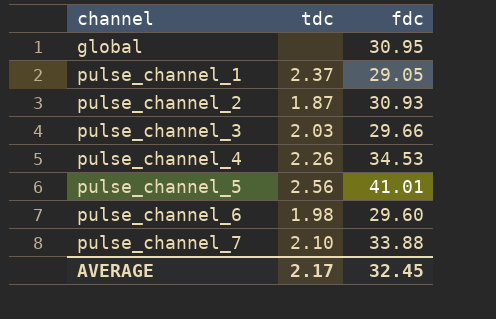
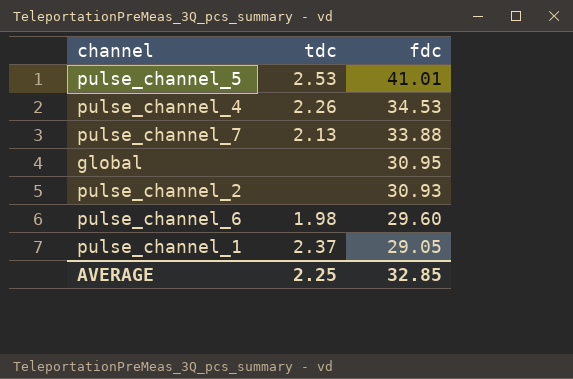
row order: channel ascending -> fdc descending
row pulse_channel_3: 2.03 | 29.66 -> none
pulse_channel_5 | tdc: 2.56 -> 2.53
pulse_channel_7 | tdc: 2.10 -> 2.13
pulse_channel_2 | tdc: 1.87 -> none
AVERAGE | tdc: 2.17 -> 2.25
AVERAGE | fdc: 32.45 -> 32.85

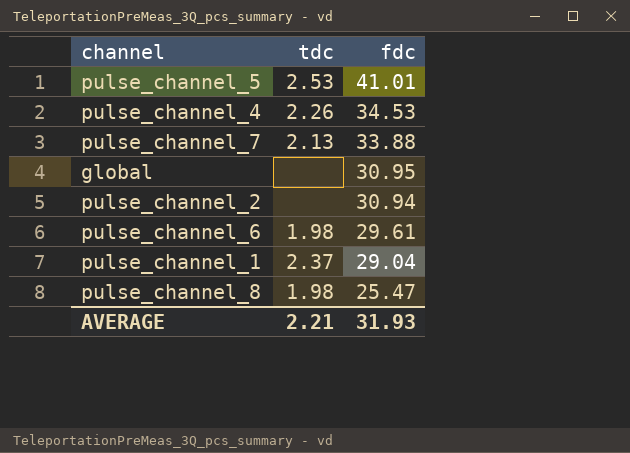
pulse_channel_2 | fdc: 30.93 -> 30.94
pulse_channel_6 | fdc: 29.60 -> 29.61
pulse_channel_1 | fdc: 29.05 -> 29.04
row pulse_channel_8: none -> 1.98 | 25.47
AVERAGE | tdc: 2.25 -> 2.21
AVERAGE | fdc: 32.85 -> 31.93

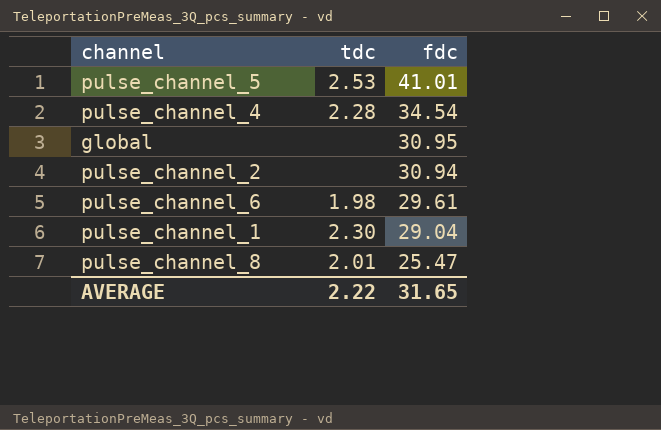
row pulse_channel_7: 2.13 | 33.88 -> none
pulse_channel_4 | tdc: 2.26 -> 2.28
pulse_channel_4 | fdc: 34.53 -> 34.54
pulse_channel_1 | tdc: 2.37 -> 2.30
pulse_channel_8 | tdc: 1.98 -> 2.01
AVERAGE | tdc: 2.21 -> 2.22
AVERAGE | fdc: 31.93 -> 31.65

